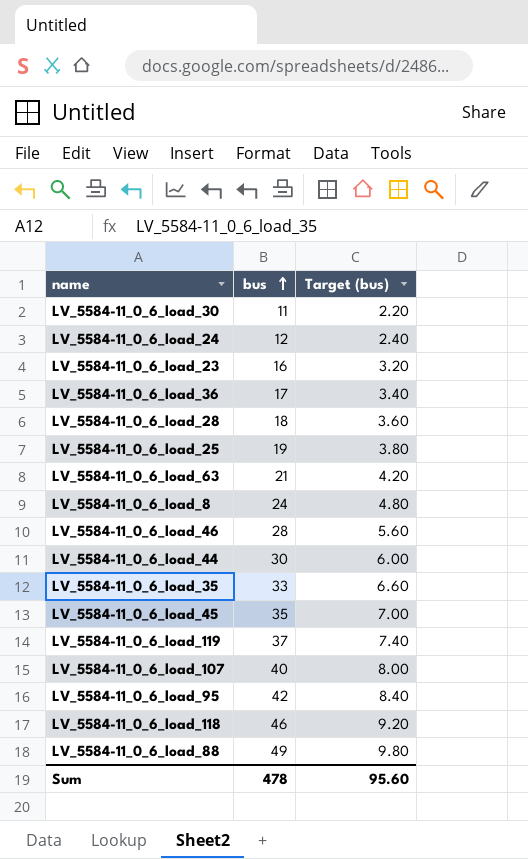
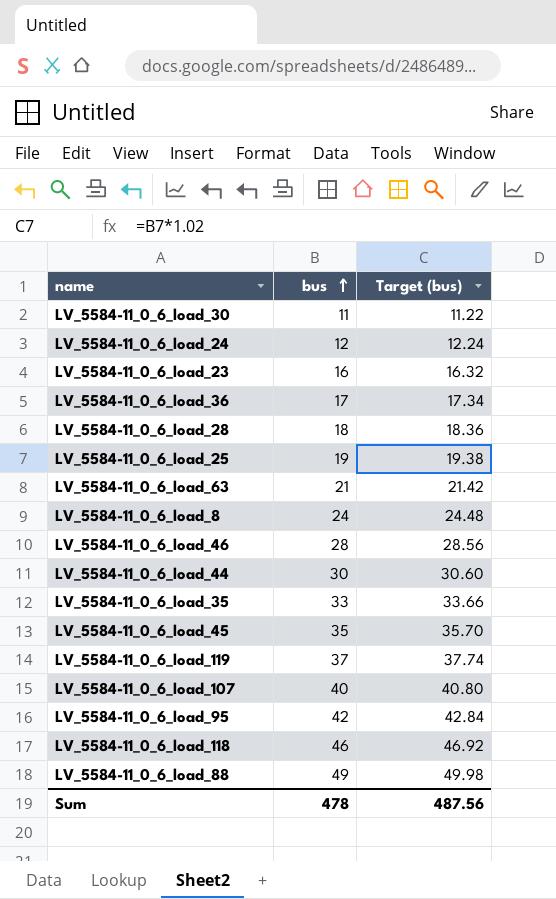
column Target (bus) | formula: [bus] * 0.2 -> [bus] * 1.02
Sum | Target (bus): 95.60 -> 487.56

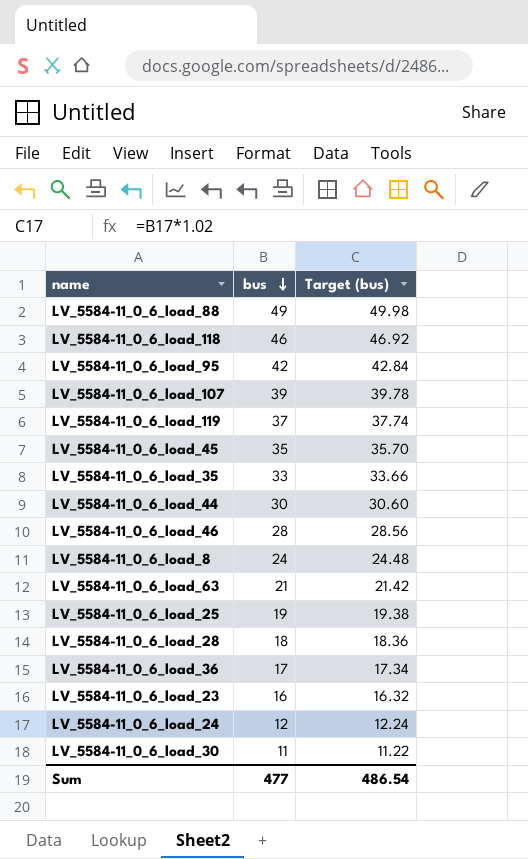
row order: bus ascending -> bus descending
LV_5584-11_0_6_load_107 | bus: 40 -> 39
LV_5584-11_0_6_load_107 | Target (bus): 40.80 -> 39.78
Sum | bus: 478 -> 477
Sum | Target (bus): 487.56 -> 486.54

